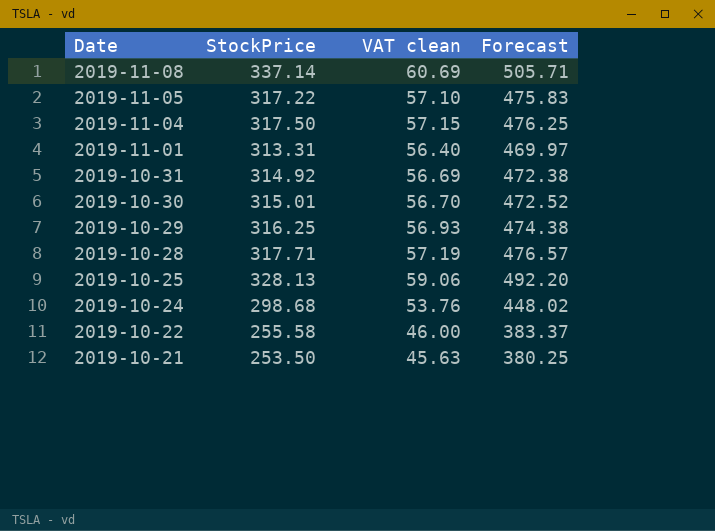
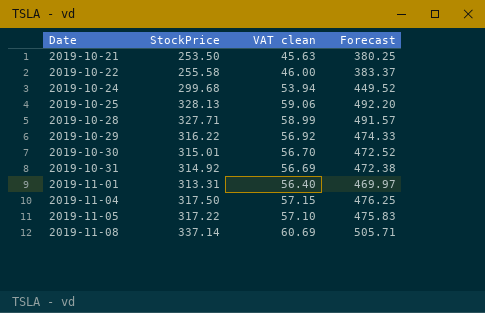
row order: Date descending -> Date ascending
2019-10-24 | StockPrice: 298.68 -> 299.68
2019-10-24 | VAT clean: 53.76 -> 53.94
2019-10-24 | Forecast: 448.02 -> 449.52
2019-10-28 | StockPrice: 317.71 -> 327.71
2019-10-28 | VAT clean: 57.19 -> 58.99
2019-10-28 | Forecast: 476.57 -> 491.57
2019-10-29 | StockPrice: 316.25 -> 316.22
2019-10-29 | VAT clean: 56.93 -> 56.92
2019-10-29 | Forecast: 474.38 -> 474.33

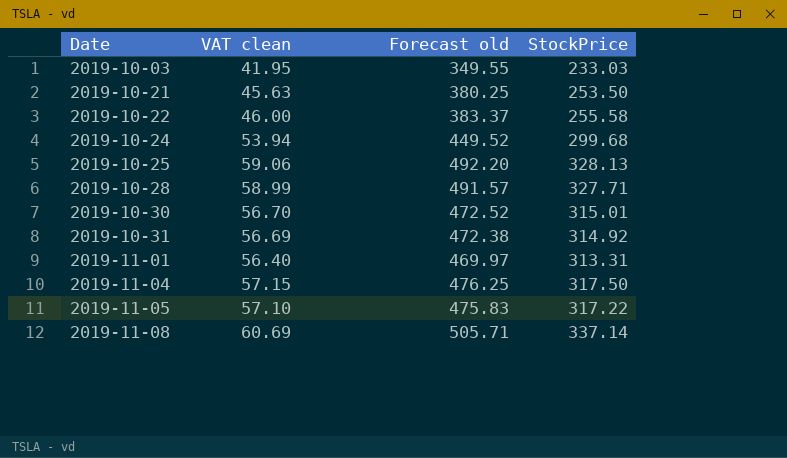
column name: Forecast -> Forecast old
column StockPrice | position: 2 -> 4
row 2019-10-29: 316.22 | 56.92 | 474.33 -> none
row 2019-10-03: none -> 41.95 | 349.55 | 233.03

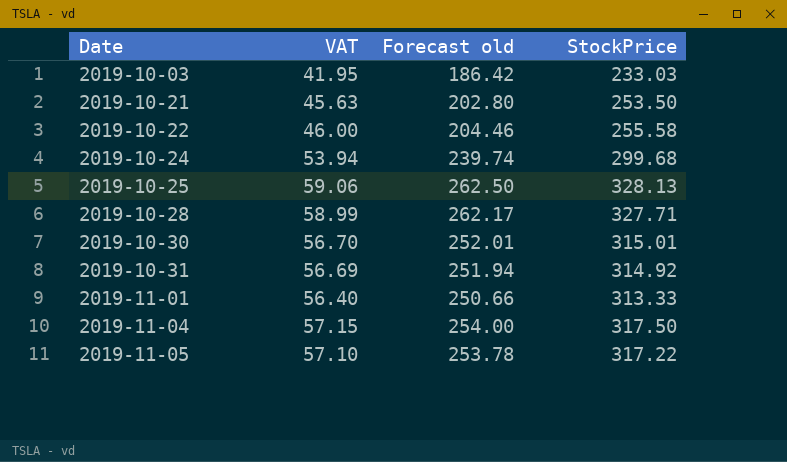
column name: VAT clean -> VAT
column Forecast old | formula: [StockPrice] * 1.5 -> [StockPrice] * 0.8
row 2019-11-08: 60.69 | 505.71 | 337.14 -> none
2019-11-01 | StockPrice: 313.31 -> 313.33

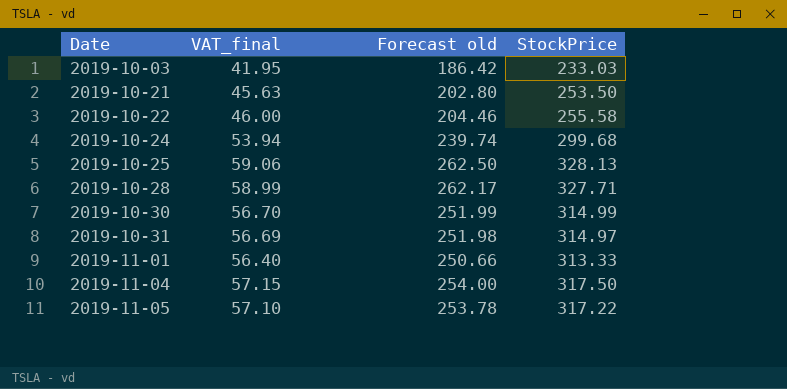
column name: VAT -> VAT_final
2019-10-30 | Forecast old: 252.01 -> 251.99
2019-10-30 | StockPrice: 315.01 -> 314.99
2019-10-31 | Forecast old: 251.94 -> 251.98
2019-10-31 | StockPrice: 314.92 -> 314.97

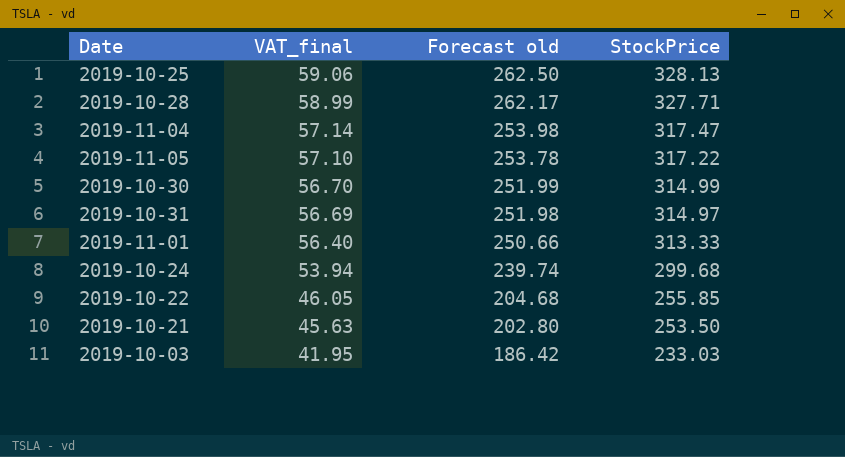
row order: Date ascending -> VAT_final descending
2019-11-04 | VAT_final: 57.15 -> 57.14
2019-11-04 | Forecast old: 254.00 -> 253.98
2019-11-04 | StockPrice: 317.50 -> 317.47
2019-10-22 | VAT_final: 46.00 -> 46.05
2019-10-22 | Forecast old: 204.46 -> 204.68
2019-10-22 | StockPrice: 255.58 -> 255.85

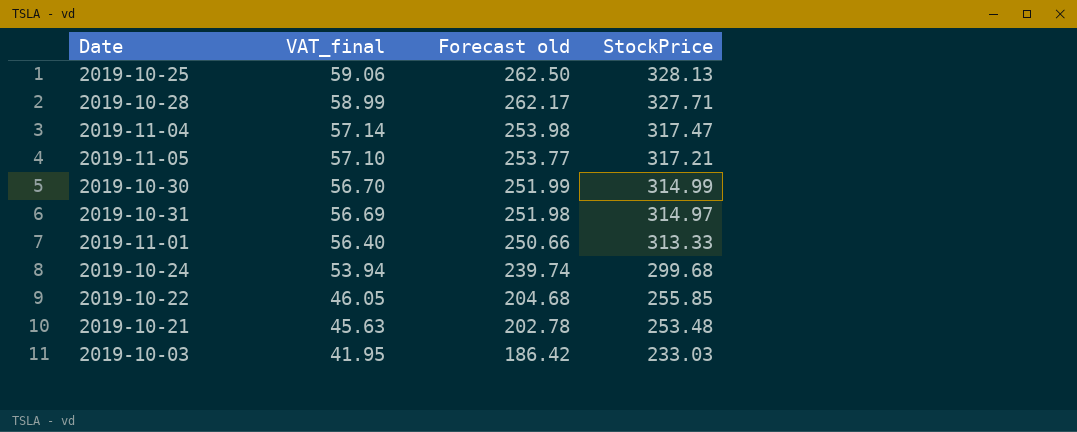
2019-11-05 | Forecast old: 253.78 -> 253.77
2019-11-05 | StockPrice: 317.22 -> 317.21
2019-10-21 | Forecast old: 202.80 -> 202.78
2019-10-21 | StockPrice: 253.50 -> 253.48

